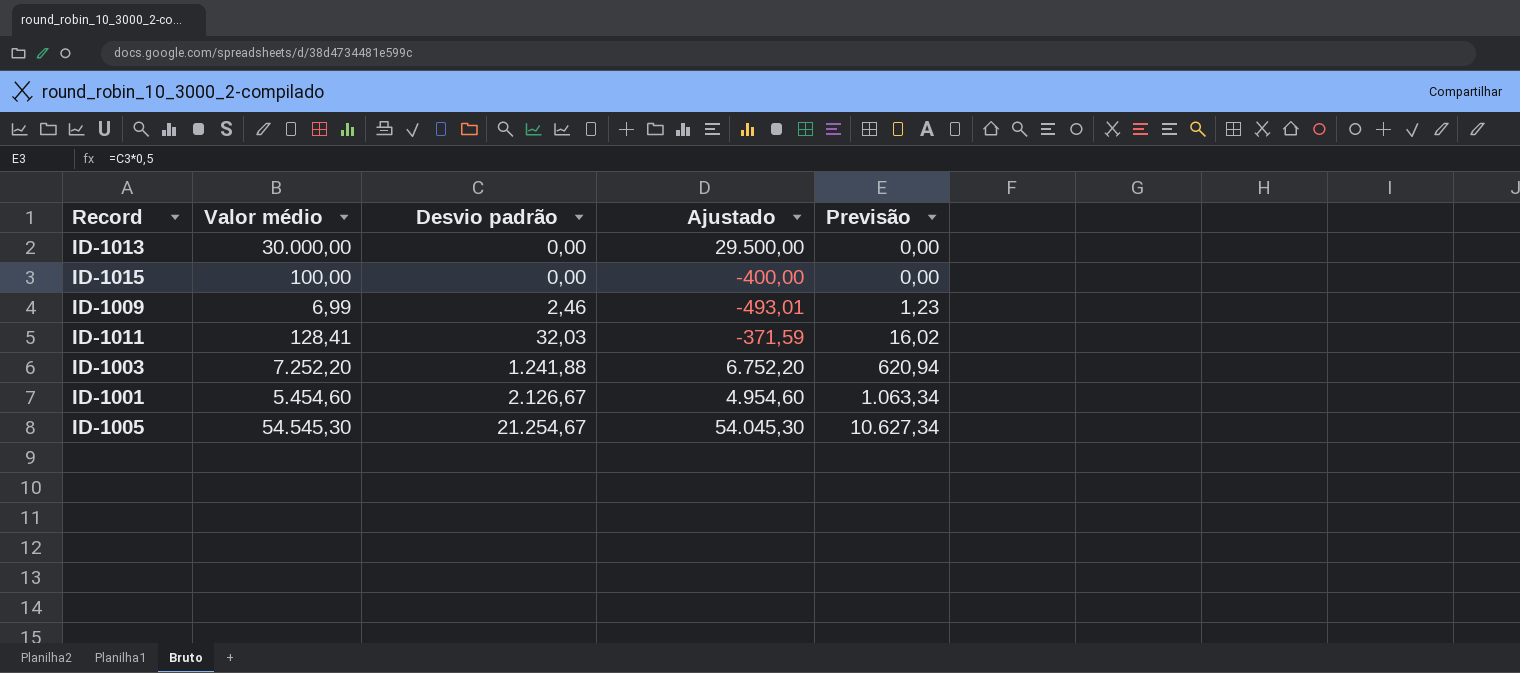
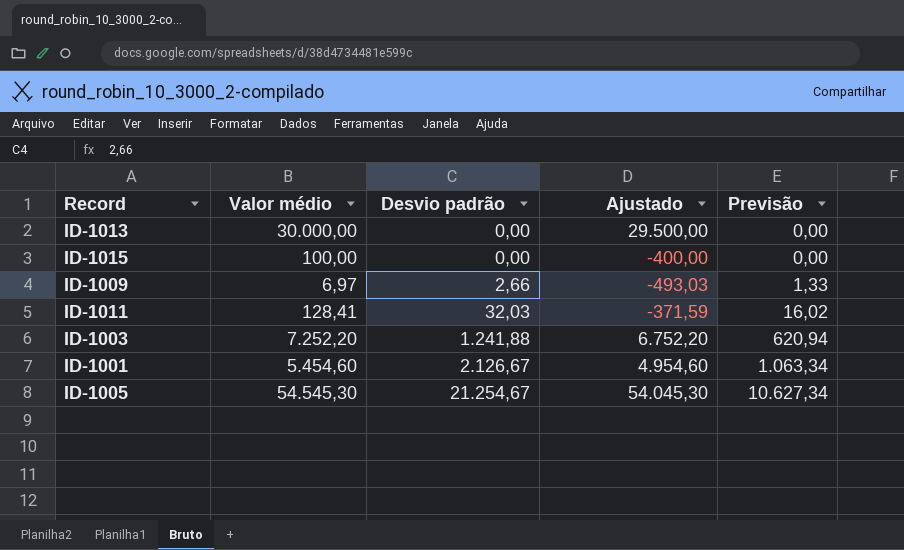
ID-1009 | Valor médio: 6,99 -> 6,97
ID-1009 | Desvio padrão: 2,46 -> 2,66
ID-1009 | Ajustado: -493,01 -> -493,03
ID-1009 | Previsão: 1,23 -> 1,33

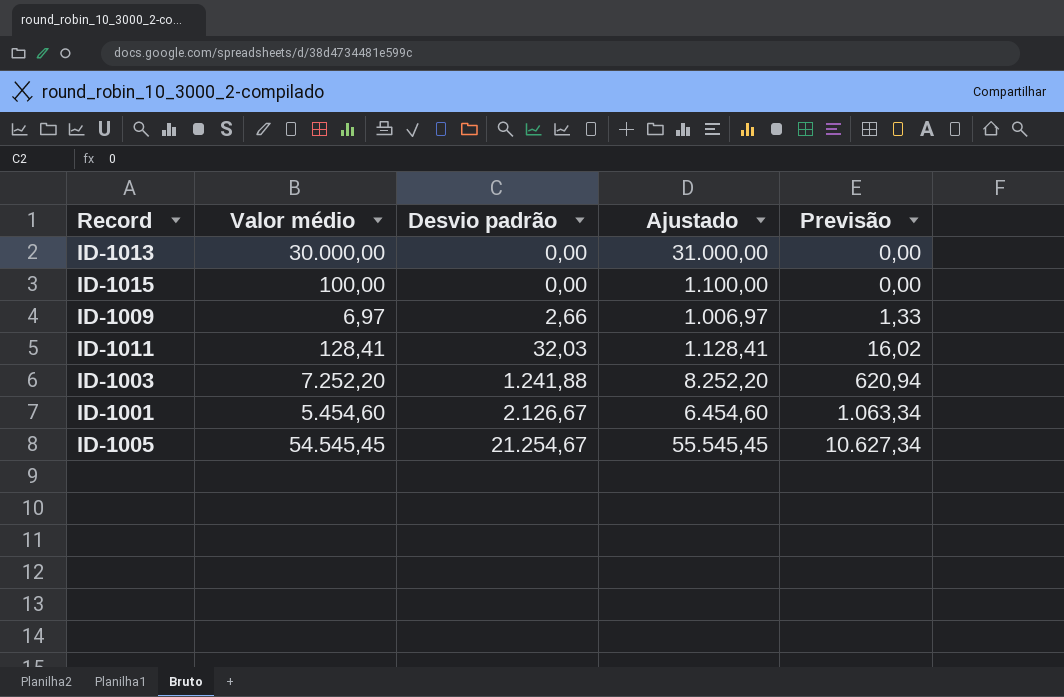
column Ajustado | formula: [Valor médio] - 500 -> [Valor médio] + 1000
ID-1005 | Valor médio: 54.545,30 -> 54.545,45

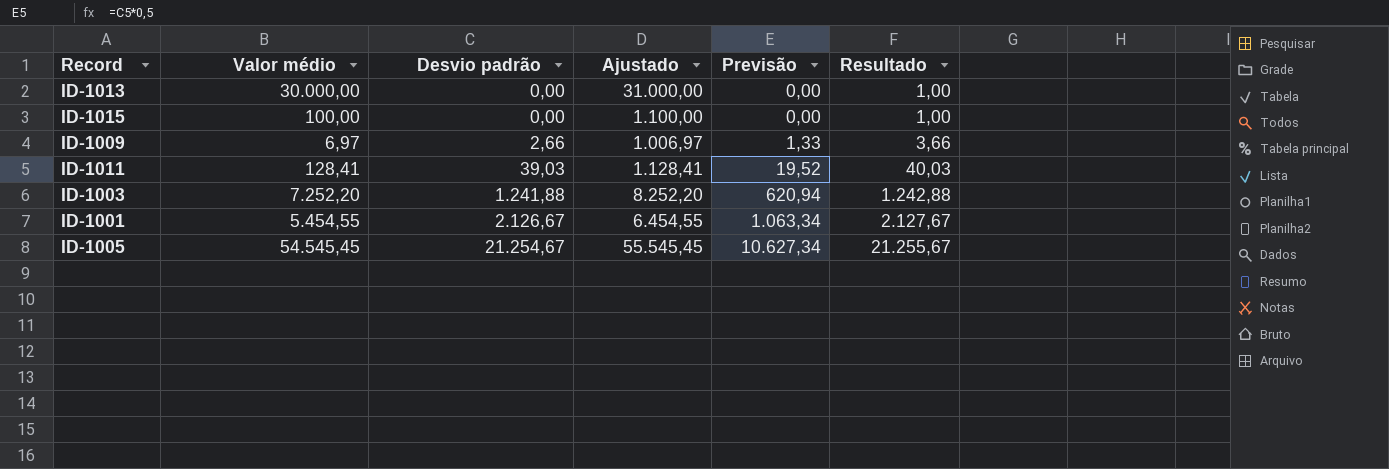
column Resultado | formula: none -> [Desvio padrão] + 1
ID-1011 | Desvio padrão: 32,03 -> 39,03
ID-1011 | Previsão: 16,02 -> 19,52
ID-1001 | Valor médio: 5.454,60 -> 5.454,55
ID-1001 | Ajustado: 6.454,60 -> 6.454,55

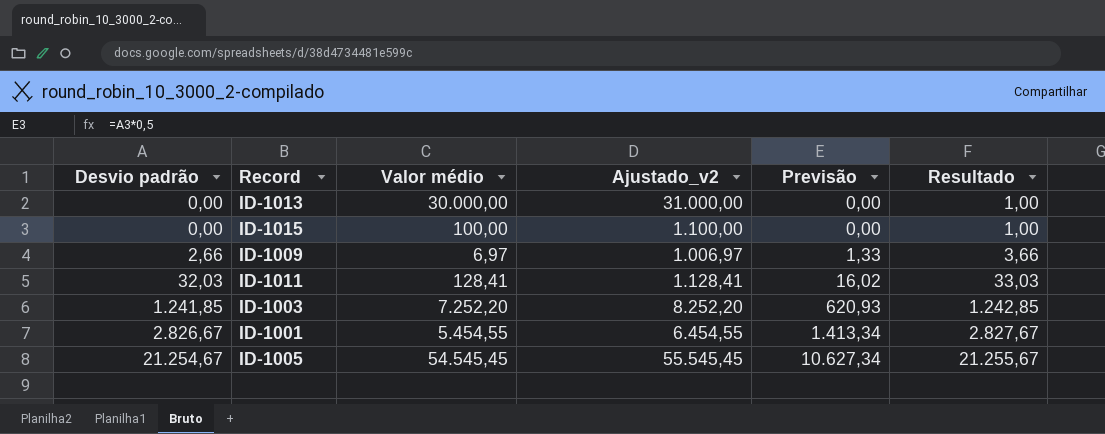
column Desvio padrão | position: 3 -> 1
column name: Ajustado -> Ajustado_v2
ID-1011 | Desvio padrão: 39,03 -> 32,03
ID-1011 | Previsão: 19,52 -> 16,02
ID-1011 | Resultado: 40,03 -> 33,03
ID-1003 | Desvio padrão: 1.241,88 -> 1.241,85
ID-1003 | Previsão: 620,94 -> 620,93
ID-1003 | Resultado: 1.242,88 -> 1.242,85
ID-1001 | Desvio padrão: 2.126,67 -> 2.826,67
ID-1001 | Previsão: 1.063,34 -> 1.413,34
ID-1001 | Resultado: 2.127,67 -> 2.827,67

